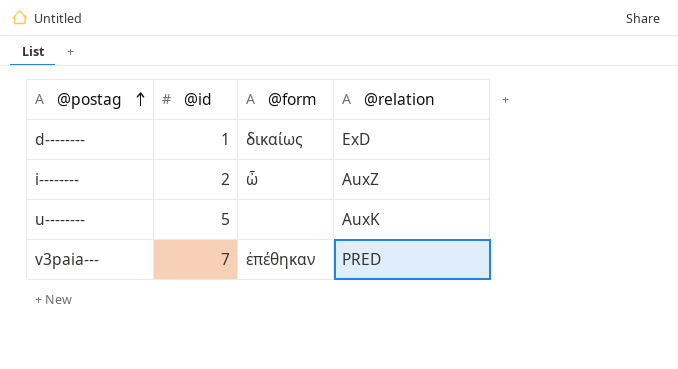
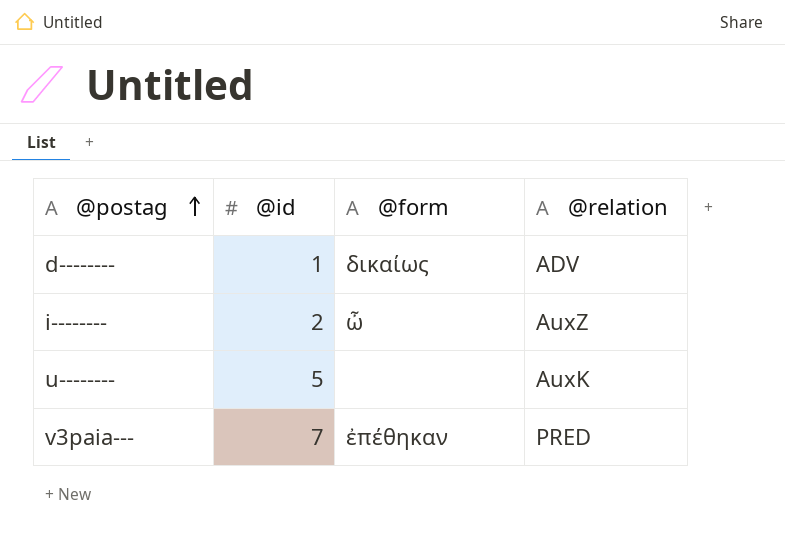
d-------- | @relation: ExD -> ADV

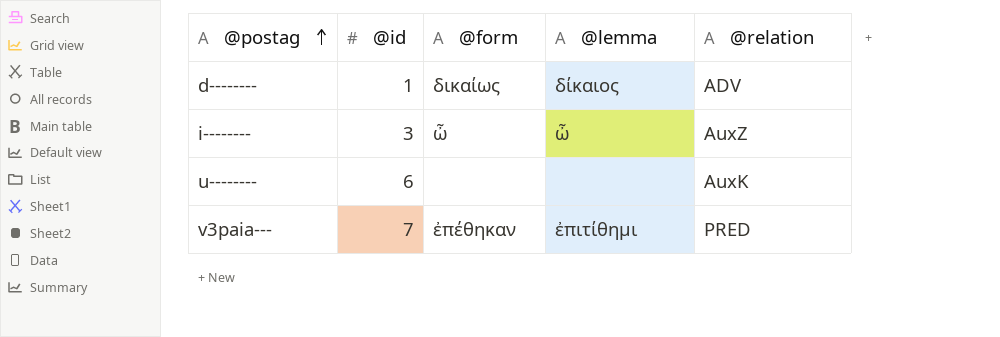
column @lemma | position: none -> 4
i-------- | @id: 2 -> 3
u-------- | @id: 5 -> 6

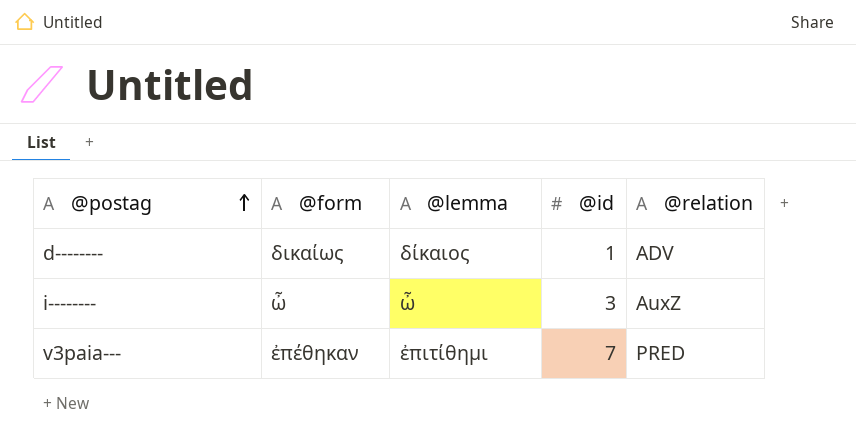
column @id | position: 2 -> 4
row u--------: 6 | none | none | AuxK -> none

